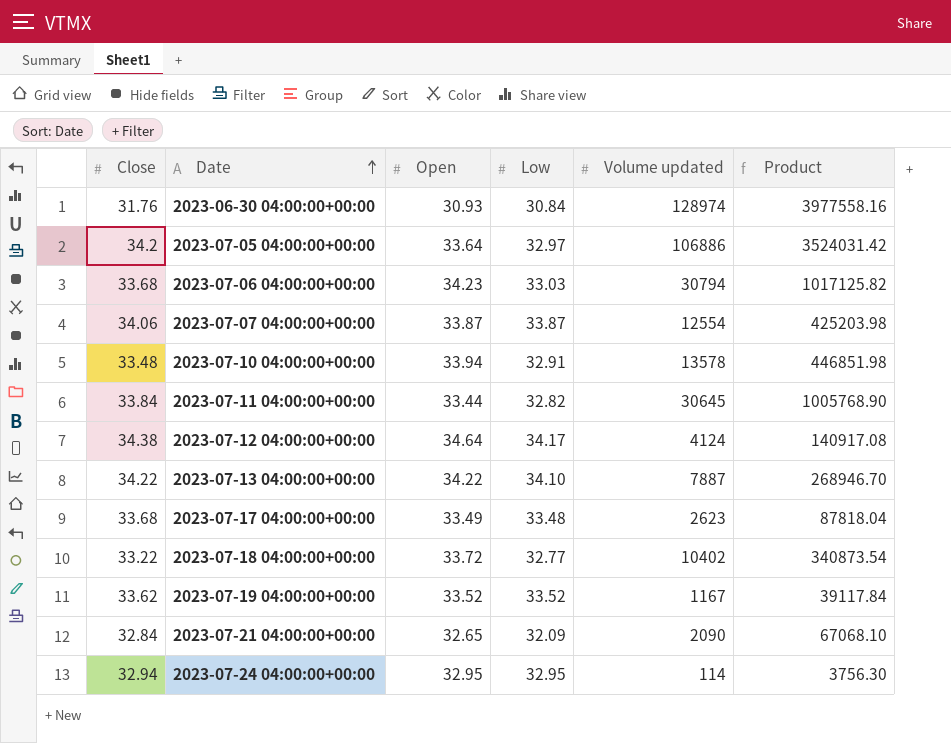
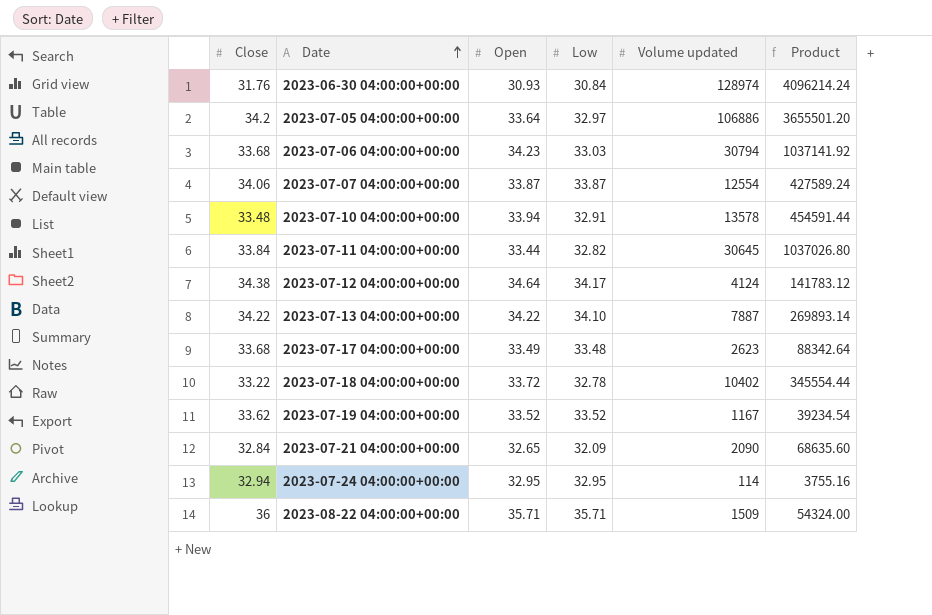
column Product | formula: [Low] * [Volume updated] -> [Close] * [Volume updated]
2023-07-18 04:00:00+00:00 | Low: 32.77 -> 32.78
row 2023-08-22 04:00:00+00:00: none -> 36 | 35.71 | 35.71 | 1509 | 54324.00

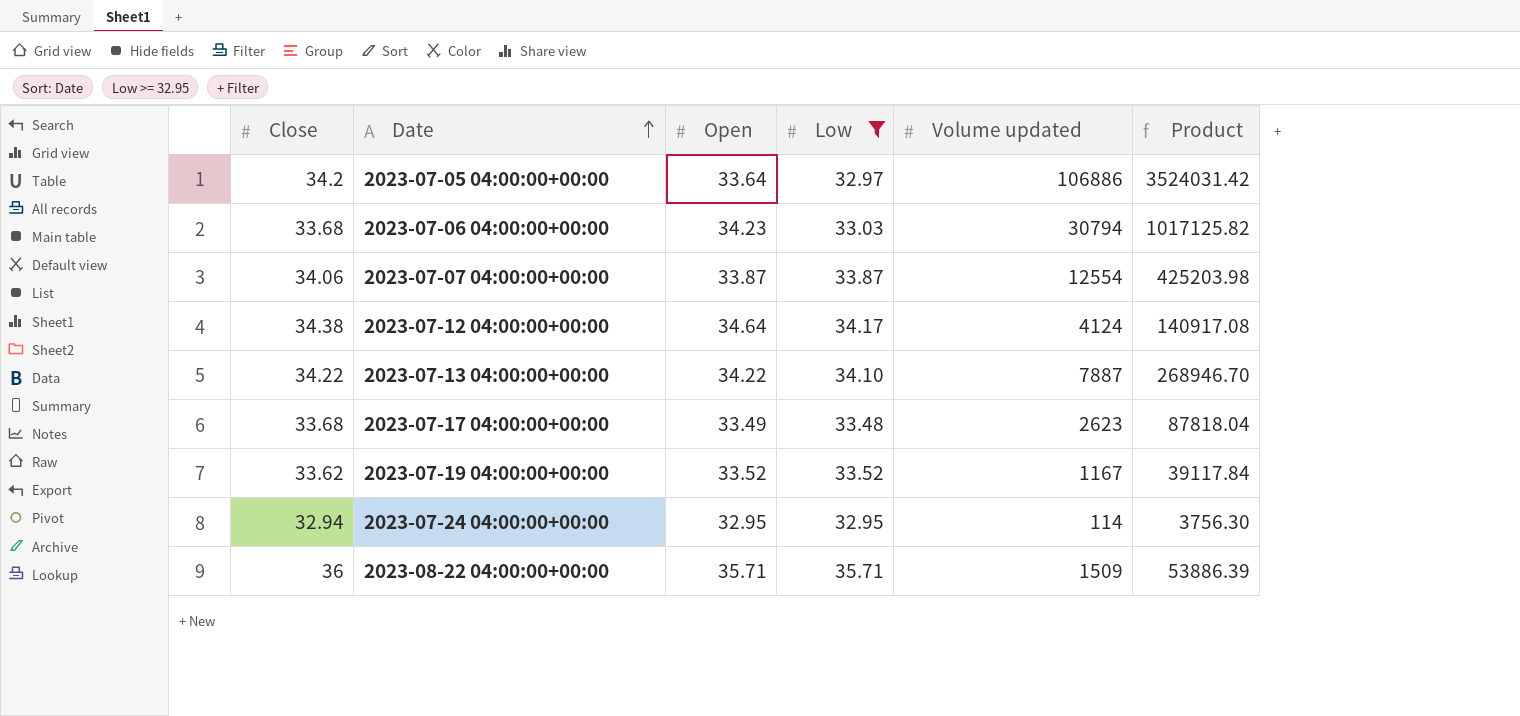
filter: none -> Low >= 32.95
column Product | formula: [Close] * [Volume updated] -> [Low] * [Volume updated]

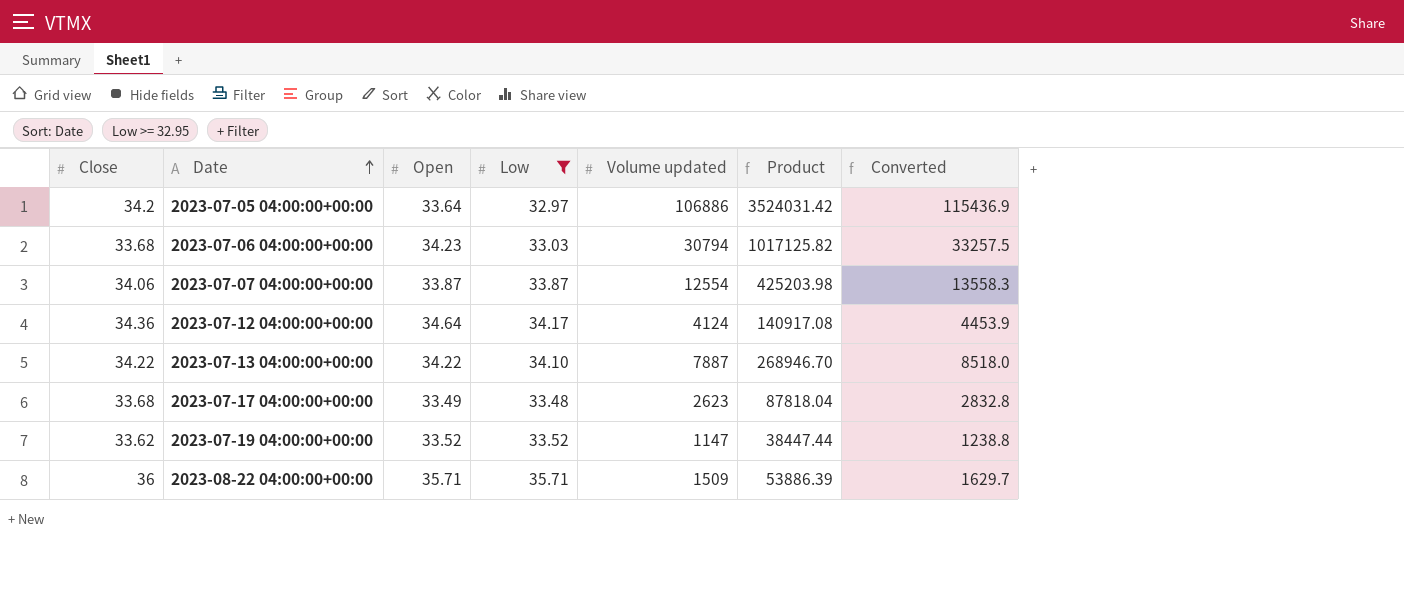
column Converted | formula: none -> [Volume updated] * 1.08
row 2023-07-24 04:00:00+00:00: 32.94 | 32.95 | 32.95 | 114 | 3756.30 -> none
2023-07-12 04:00:00+00:00 | Close: 34.38 -> 34.36
2023-07-19 04:00:00+00:00 | Volume updated: 1167 -> 1147
2023-07-19 04:00:00+00:00 | Product: 39117.84 -> 38447.44

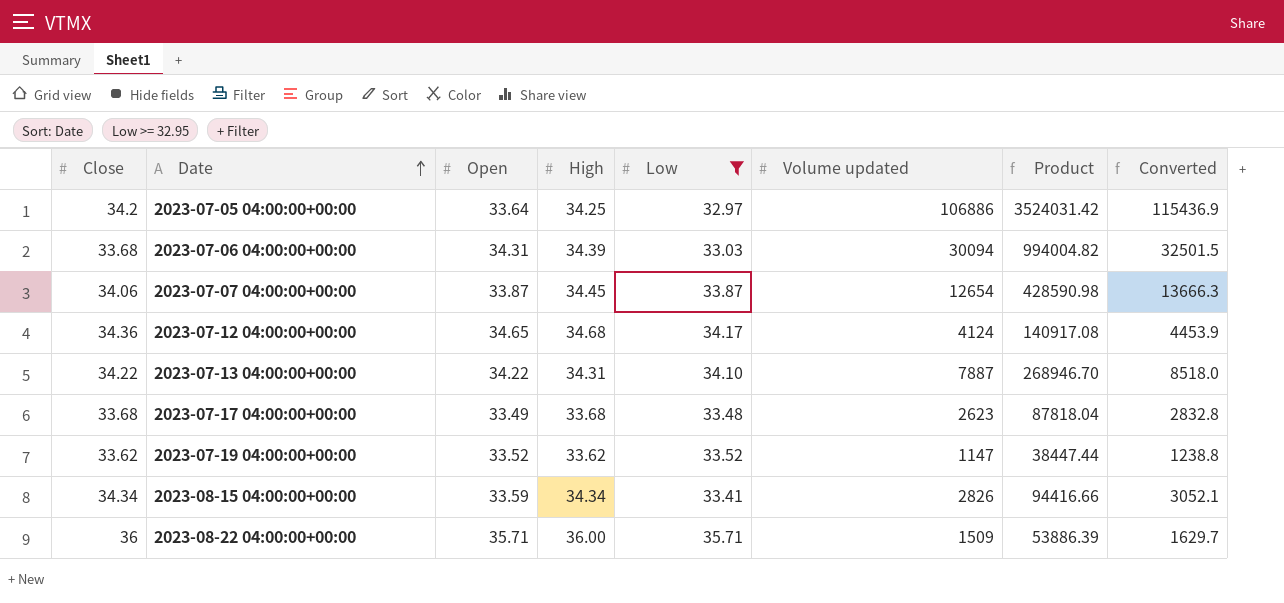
column High | position: none -> 4
2023-07-06 04:00:00+00:00 | Open: 34.23 -> 34.31
2023-07-06 04:00:00+00:00 | Volume updated: 30794 -> 30094
2023-07-06 04:00:00+00:00 | Product: 1017125.82 -> 994004.82
2023-07-06 04:00:00+00:00 | Converted: 33257.5 -> 32501.5
2023-07-07 04:00:00+00:00 | Volume updated: 12554 -> 12654
2023-07-07 04:00:00+00:00 | Product: 425203.98 -> 428590.98
2023-07-07 04:00:00+00:00 | Converted: 13558.3 -> 13666.3
2023-07-12 04:00:00+00:00 | Open: 34.64 -> 34.65
row 2023-08-15 04:00:00+00:00: none -> 34.34 | 33.59 | 34.34 | 33.41 | 2826 | 94416.66 | 3052.1

